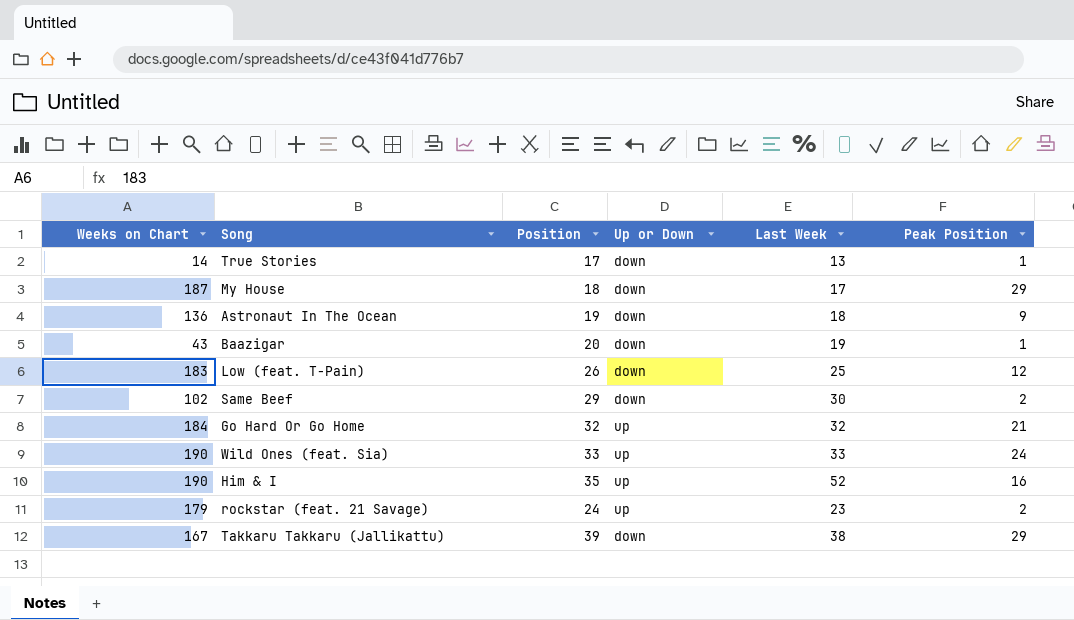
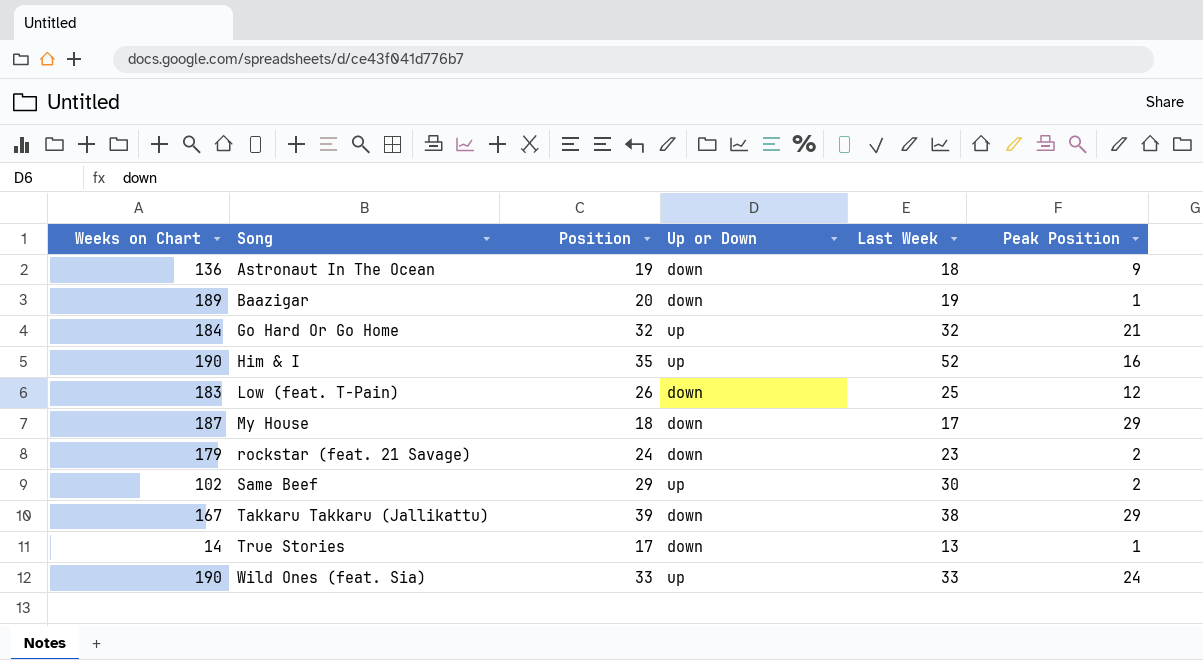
row order: none -> Song ascending
Baazigar | Weeks on Chart: 43 -> 189
rockstar (feat. 21 Savage) | Up or Down: up -> down
Same Beef | Up or Down: down -> up

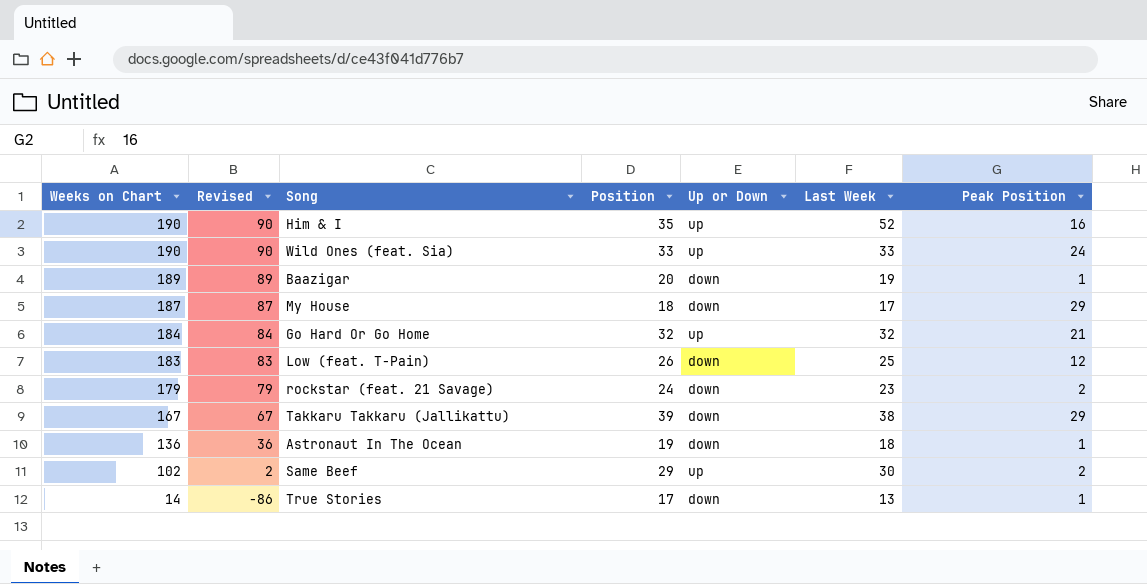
row order: Song ascending -> Weeks on Chart descending
column Revised | formula: none -> [Weeks on Chart] - 100
Astronaut In The Ocean | Peak Position: 9 -> 1

